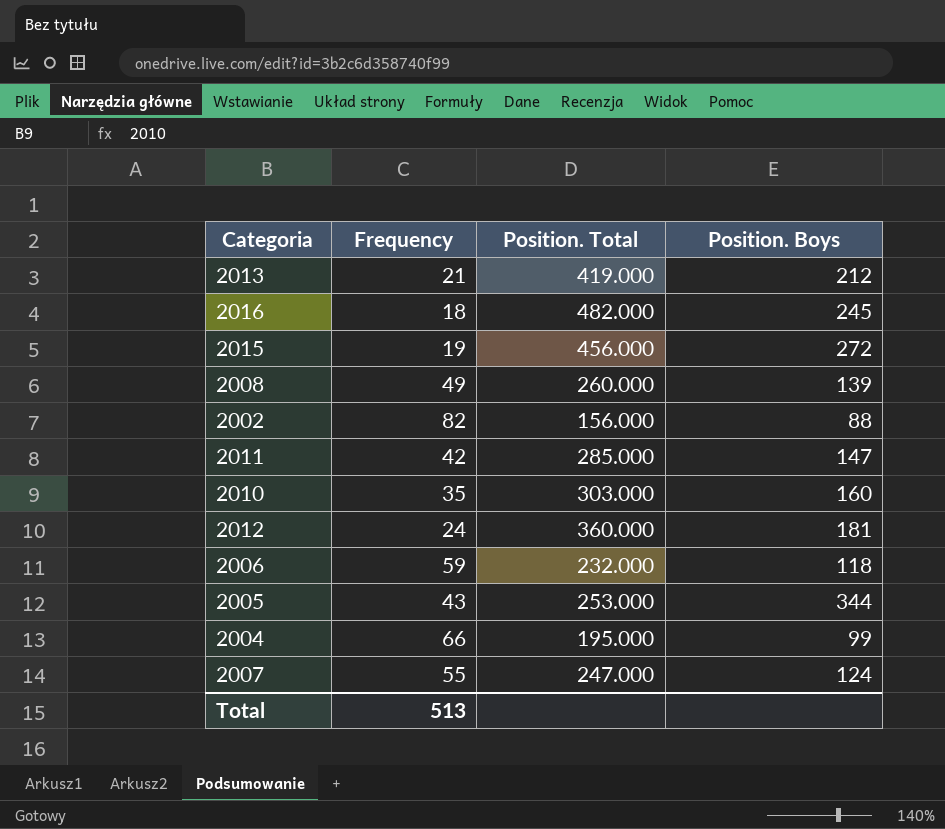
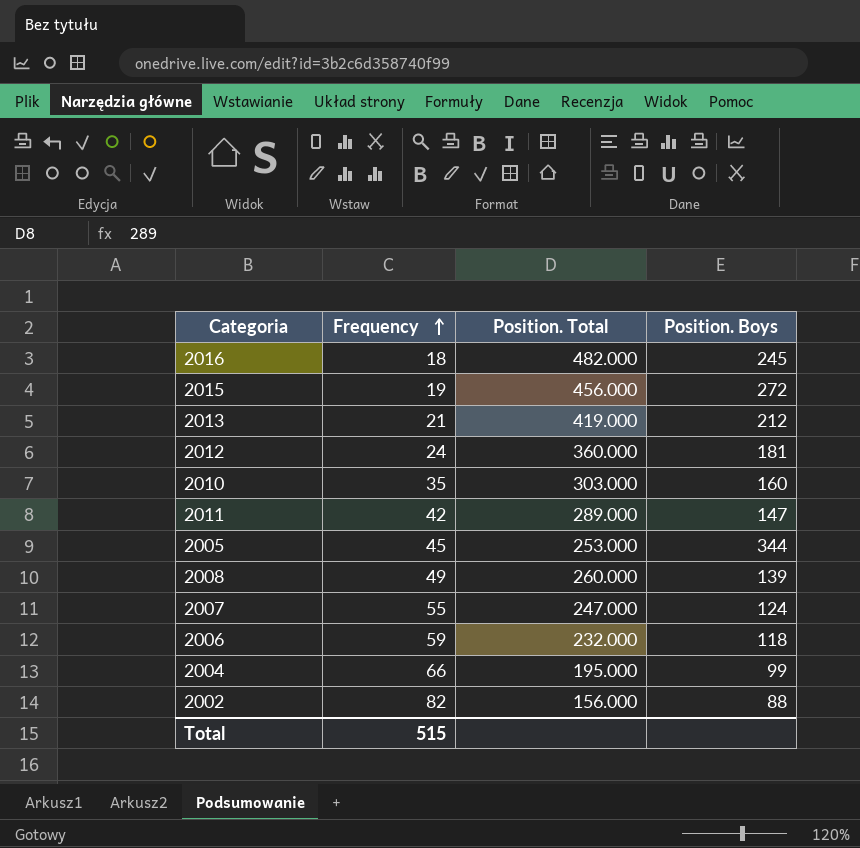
row order: none -> Frequency ascending
2011 | Position. Total: 285.000 -> 289.000
2005 | Frequency: 43 -> 45
Total | Frequency: 513 -> 515

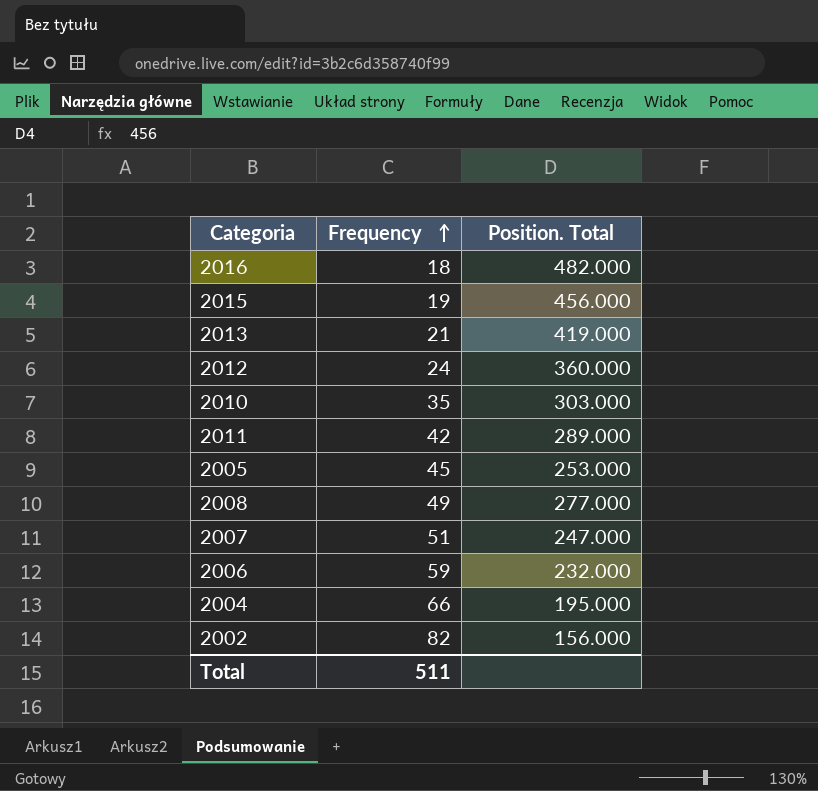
column Position. Boys | position: 4 -> none
2008 | Position. Total: 260.000 -> 277.000
2007 | Frequency: 55 -> 51
Total | Frequency: 515 -> 511

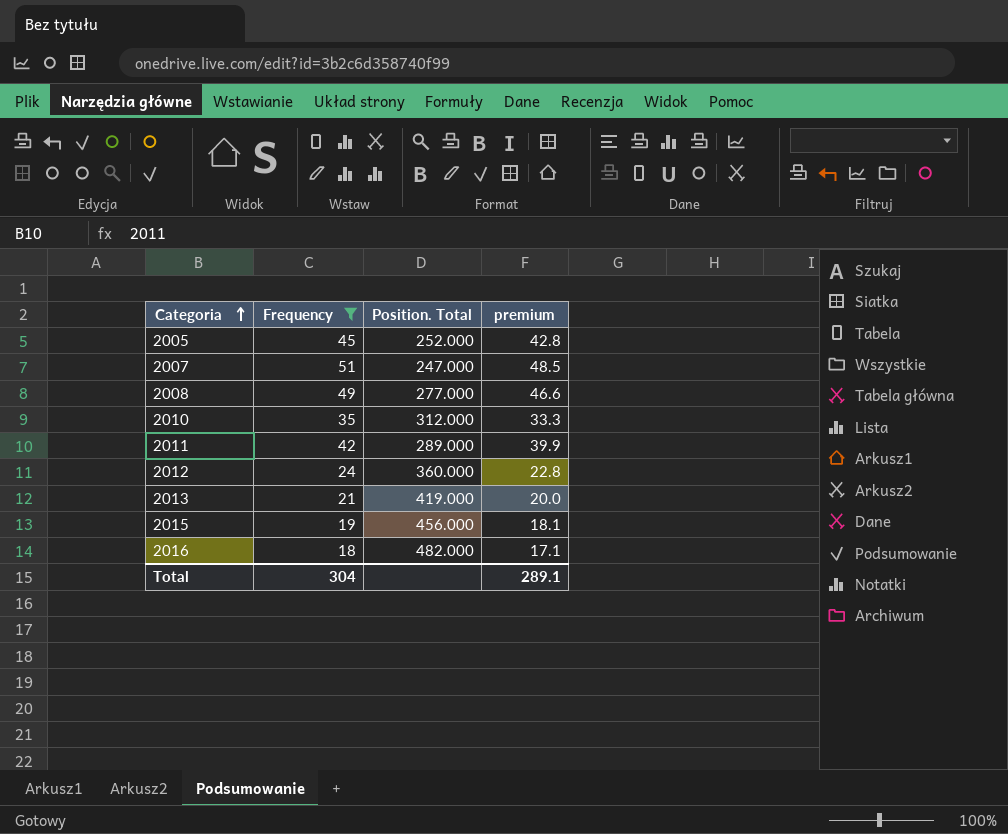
filter: none -> Frequency <= 51
row order: Frequency ascending -> Categoria ascending
column premium | formula: none -> [Frequency] * 0.95
2005 | Position. Total: 253.000 -> 252.000
2010 | Position. Total: 303.000 -> 312.000
Total | Frequency: 511 -> 304

